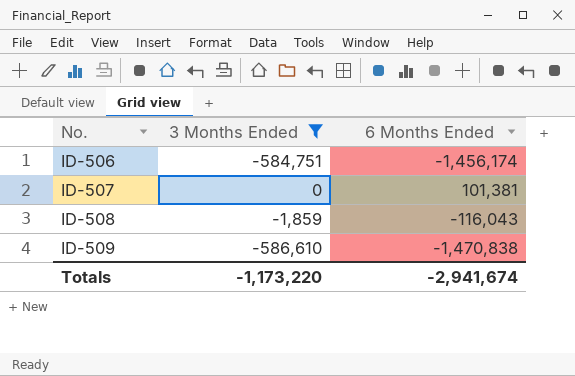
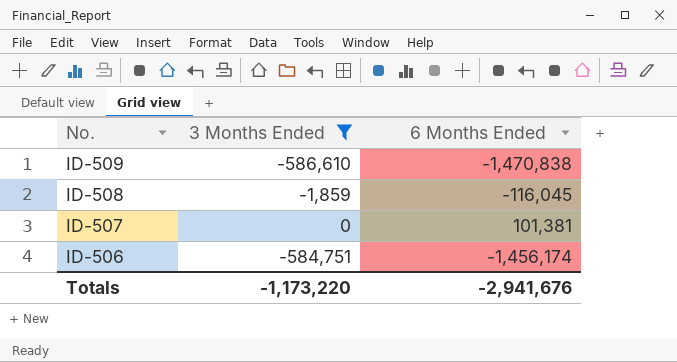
row order: No. ascending -> No. descending
ID-508 | 6 Months Ended: -116,043 -> -116,045
Totals | 6 Months Ended: -2,941,674 -> -2,941,676

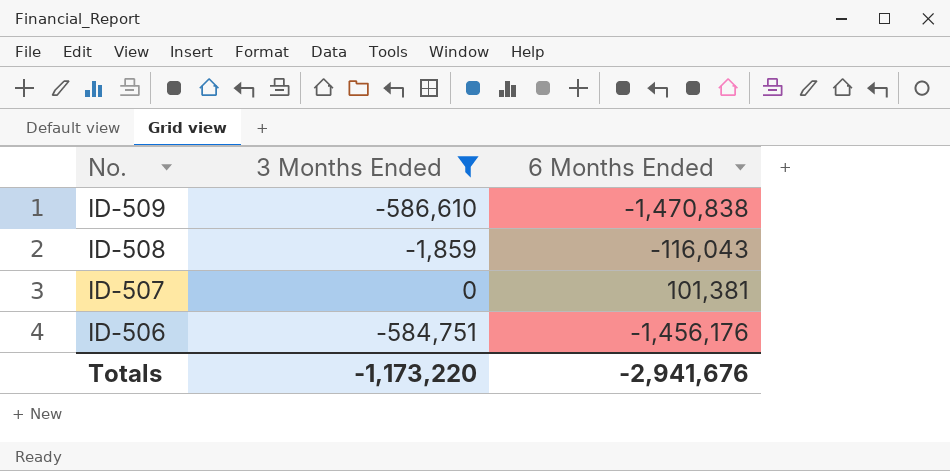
ID-508 | 6 Months Ended: -116,045 -> -116,043
ID-506 | 6 Months Ended: -1,456,174 -> -1,456,176

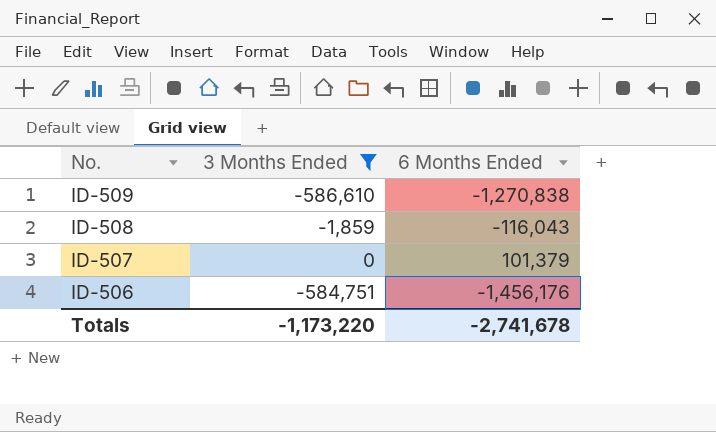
ID-509 | 6 Months Ended: -1,470,838 -> -1,270,838
ID-507 | 6 Months Ended: 101,381 -> 101,379
Totals | 6 Months Ended: -2,941,676 -> -2,741,678

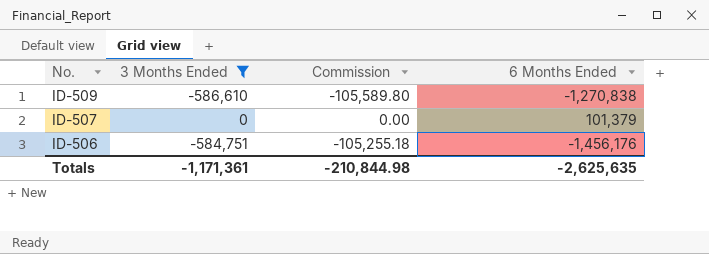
column Commission | formula: none -> [3 Months Ended] * 0.18
row ID-508: -1,859 | -116,043 -> none
Totals | 3 Months Ended: -1,173,220 -> -1,171,361
Totals | 6 Months Ended: -2,741,678 -> -2,625,635

